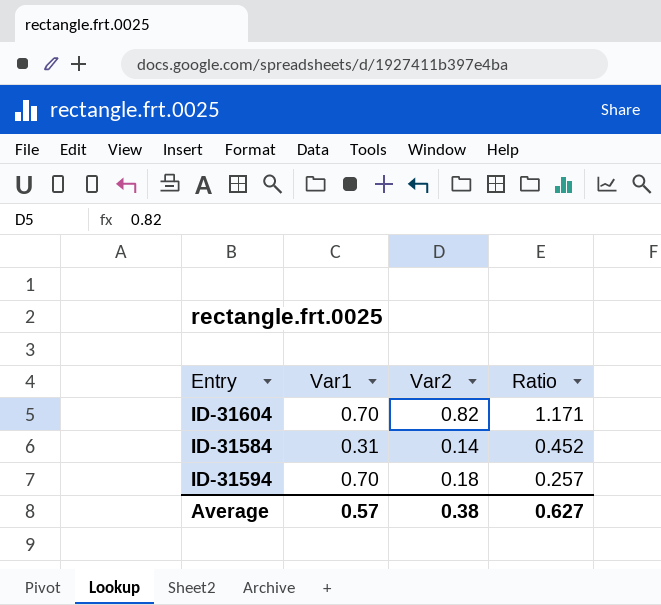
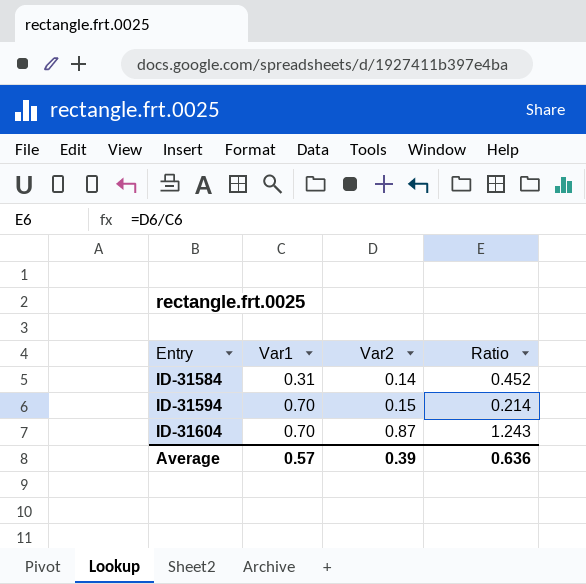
row order: Ratio descending -> Entry ascending
ID-31594 | Var2: 0.18 -> 0.15
ID-31594 | Ratio: 0.257 -> 0.214
ID-31604 | Var2: 0.82 -> 0.87
ID-31604 | Ratio: 1.171 -> 1.243
Average | Var2: 0.38 -> 0.39
Average | Ratio: 0.627 -> 0.636

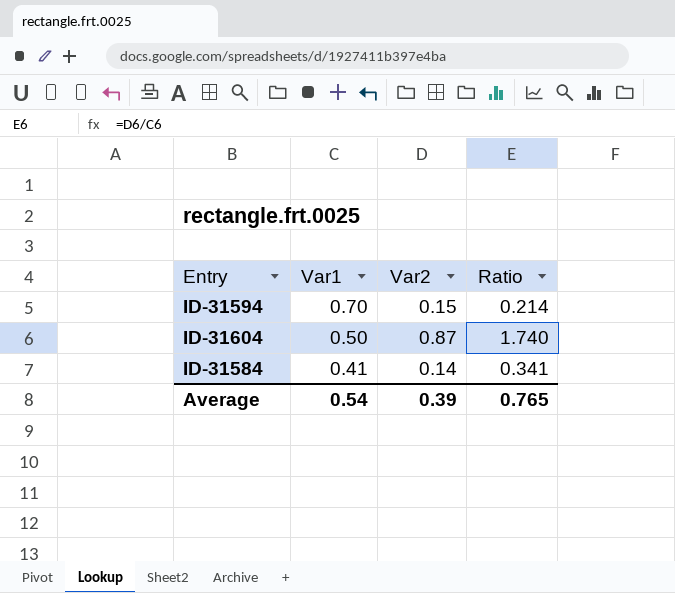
row order: Entry ascending -> Var1 descending
ID-31604 | Var1: 0.70 -> 0.50
ID-31604 | Ratio: 1.243 -> 1.740
ID-31584 | Var1: 0.31 -> 0.41
ID-31584 | Ratio: 0.452 -> 0.341
Average | Var1: 0.57 -> 0.54
Average | Ratio: 0.636 -> 0.765

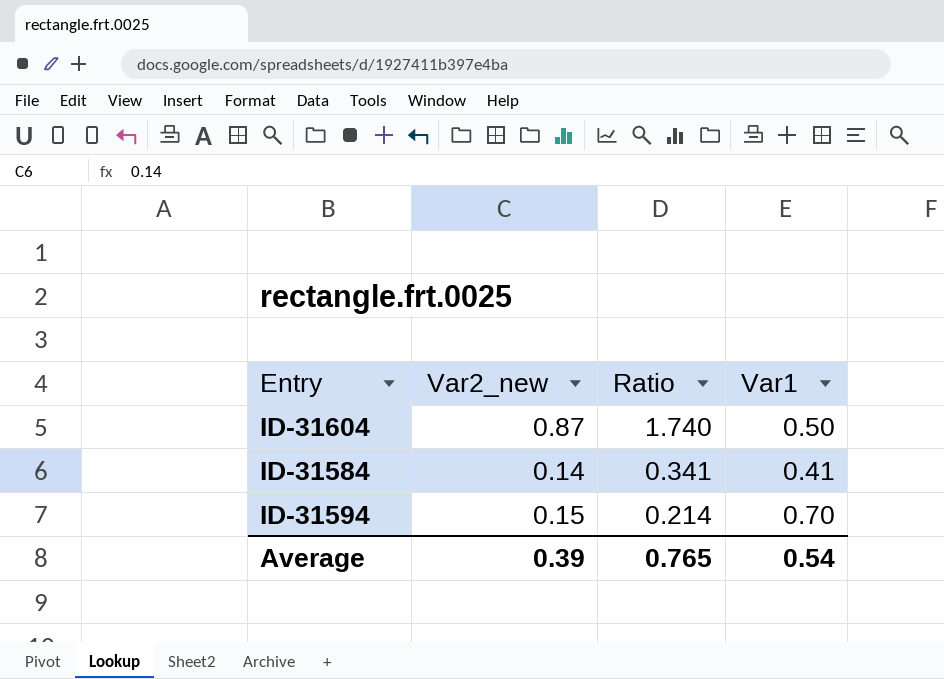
row order: Var1 descending -> Ratio descending
column name: Var2 -> Var2_new
column Var1 | position: 2 -> 4

